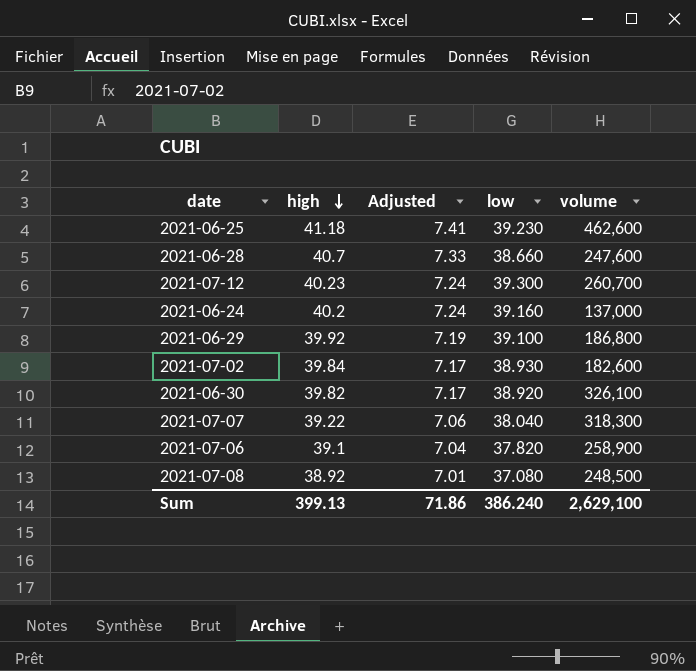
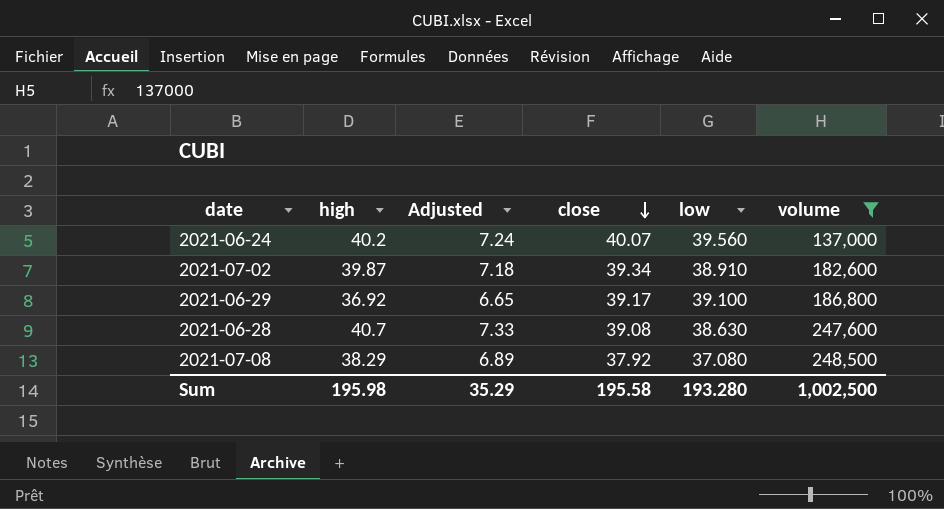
filter: none -> volume <= 248,500
row order: high descending -> close descending
column close | position: none -> 4
2021-06-24 | low: 39.160 -> 39.560
2021-07-02 | high: 39.84 -> 39.87
2021-07-02 | Adjusted: 7.17 -> 7.18
2021-07-02 | low: 38.930 -> 38.910
2021-06-29 | high: 39.92 -> 36.92
2021-06-29 | Adjusted: 7.19 -> 6.65
2021-06-28 | low: 38.660 -> 38.630
2021-07-08 | high: 38.92 -> 38.29
2021-07-08 | Adjusted: 7.01 -> 6.89
Sum | high: 399.13 -> 195.98
Sum | Adjusted: 71.86 -> 35.29
Sum | low: 386.240 -> 193.280
Sum | volume: 2,629,100 -> 1,002,500

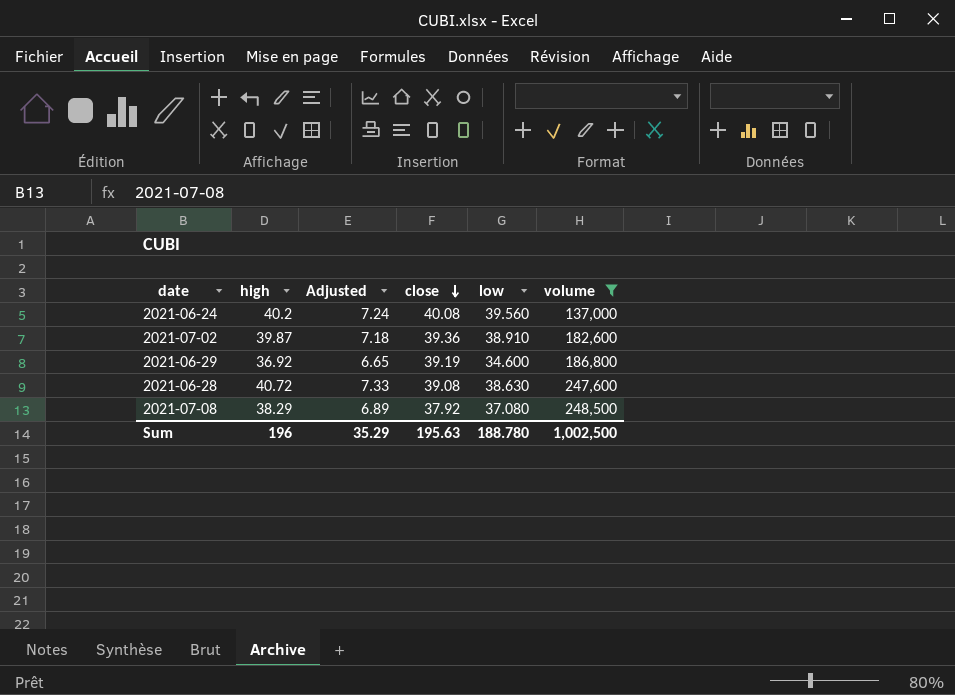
2021-06-24 | close: 40.07 -> 40.08
2021-07-02 | close: 39.34 -> 39.36
2021-06-29 | close: 39.17 -> 39.19
2021-06-29 | low: 39.100 -> 34.600
2021-06-28 | high: 40.7 -> 40.72
Sum | high: 195.98 -> 196
Sum | close: 195.58 -> 195.63
Sum | low: 193.280 -> 188.780

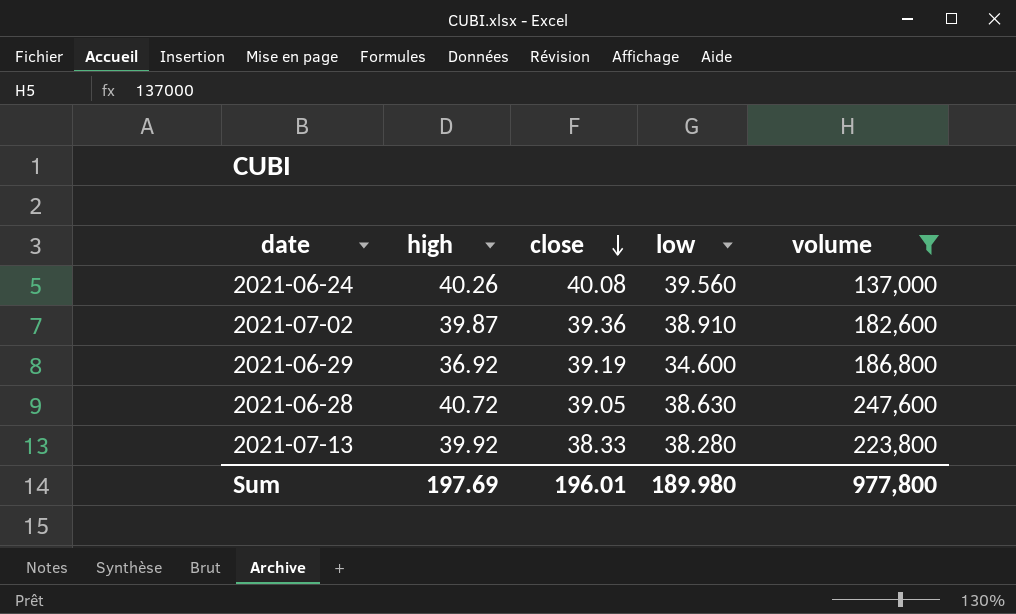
column Adjusted | formula: [high] * 0.18 -> none
row 2021-07-08: 38.29 | 6.89 | 37.92 | 37.080 | 248,500 -> none
2021-06-24 | high: 40.2 -> 40.26
2021-06-28 | close: 39.08 -> 39.05
row 2021-07-13: none -> 39.92 | 38.33 | 38.280 | 223,800
Sum | high: 196 -> 197.69
Sum | close: 195.63 -> 196.01
Sum | low: 188.780 -> 189.980
Sum | volume: 1,002,500 -> 977,800

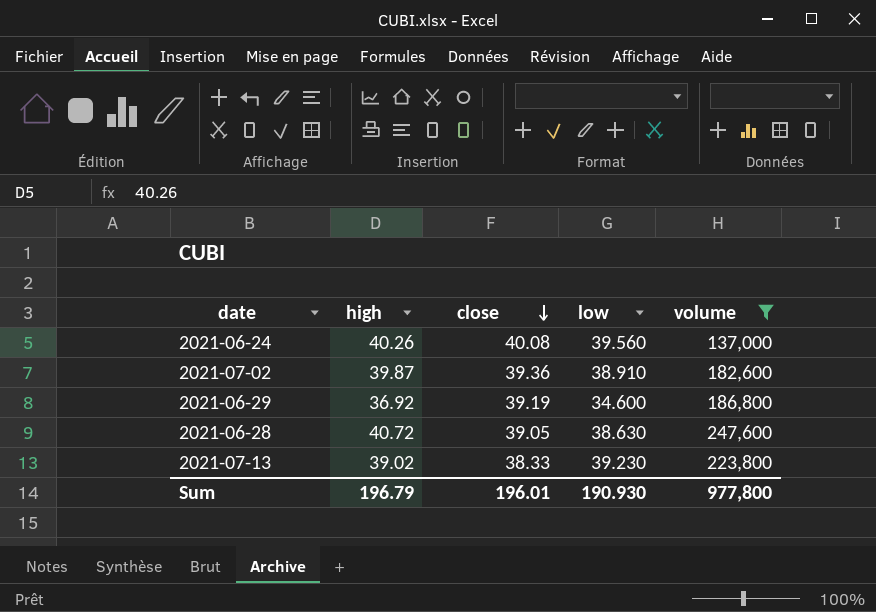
2021-07-13 | high: 39.92 -> 39.02
2021-07-13 | low: 38.280 -> 39.230
Sum | high: 197.69 -> 196.79
Sum | low: 189.980 -> 190.930

